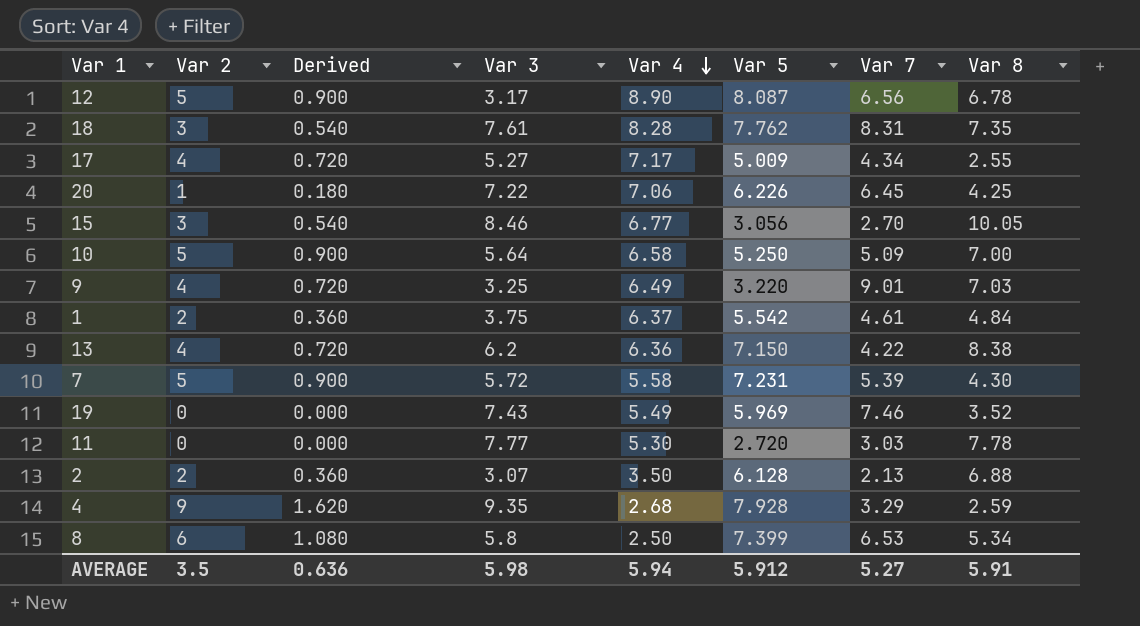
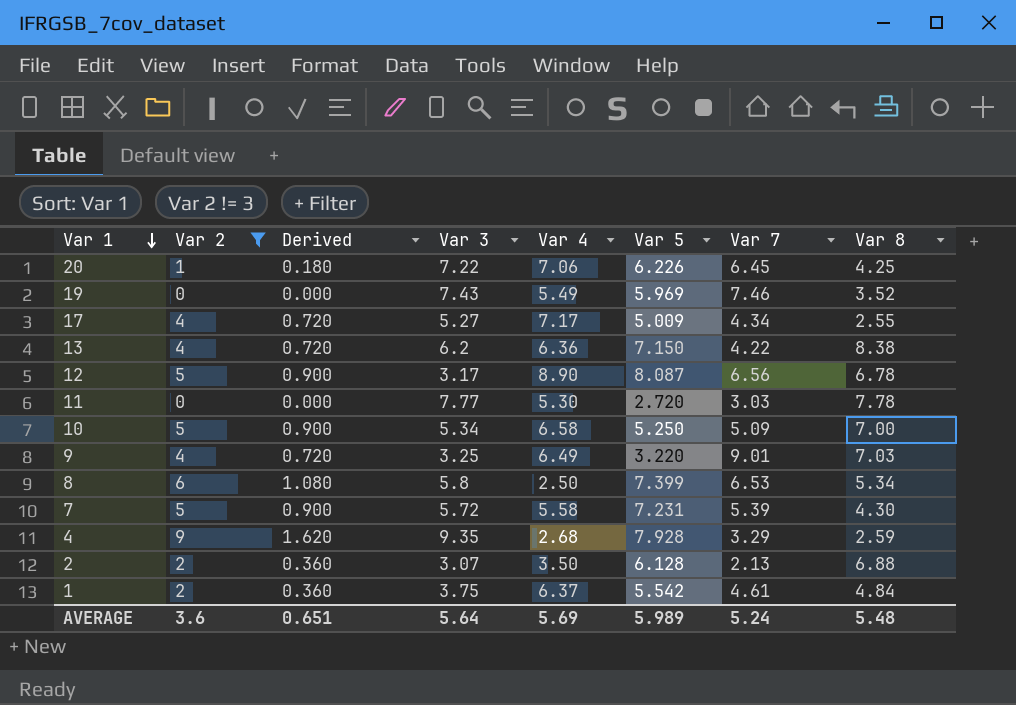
filter: none -> Var 2 != 3
row order: Var 4 descending -> Var 1 descending
10 | Var 3: 5.64 -> 5.34
AVERAGE | Var 2: 3.5 -> 3.6
AVERAGE | Derived: 0.636 -> 0.651
AVERAGE | Var 3: 5.98 -> 5.64
AVERAGE | Var 4: 5.94 -> 5.69
AVERAGE | Var 5: 5.912 -> 5.989
AVERAGE | Var 7: 5.27 -> 5.24
AVERAGE | Var 8: 5.91 -> 5.48

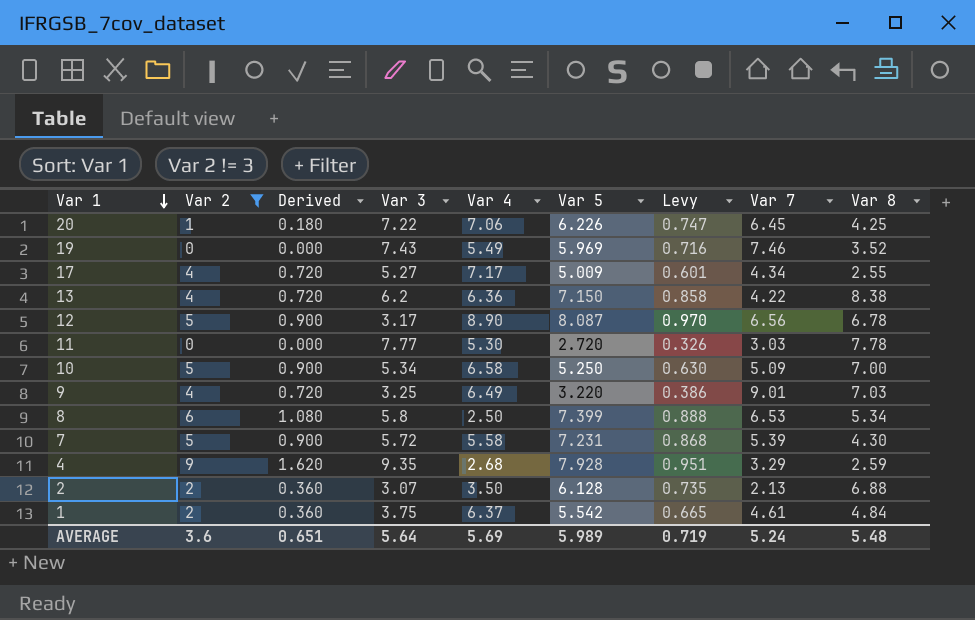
column Levy | formula: none -> [Var 5] * 0.12

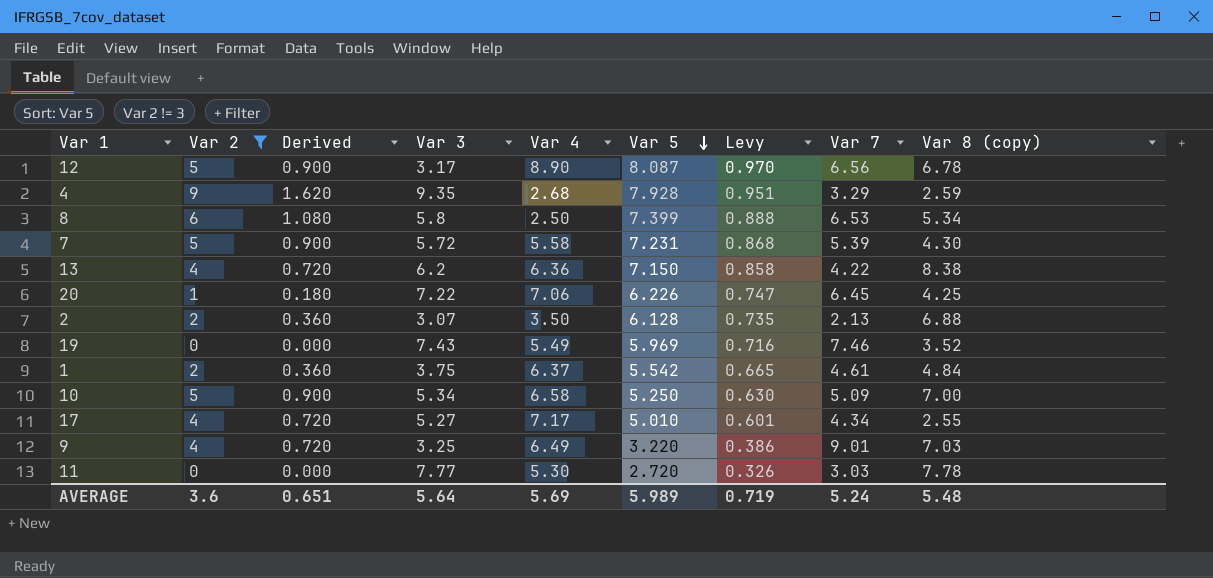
row order: Var 1 descending -> Var 5 descending
column name: Var 8 -> Var 8 (copy)
17 | Var 5: 5.009 -> 5.010

